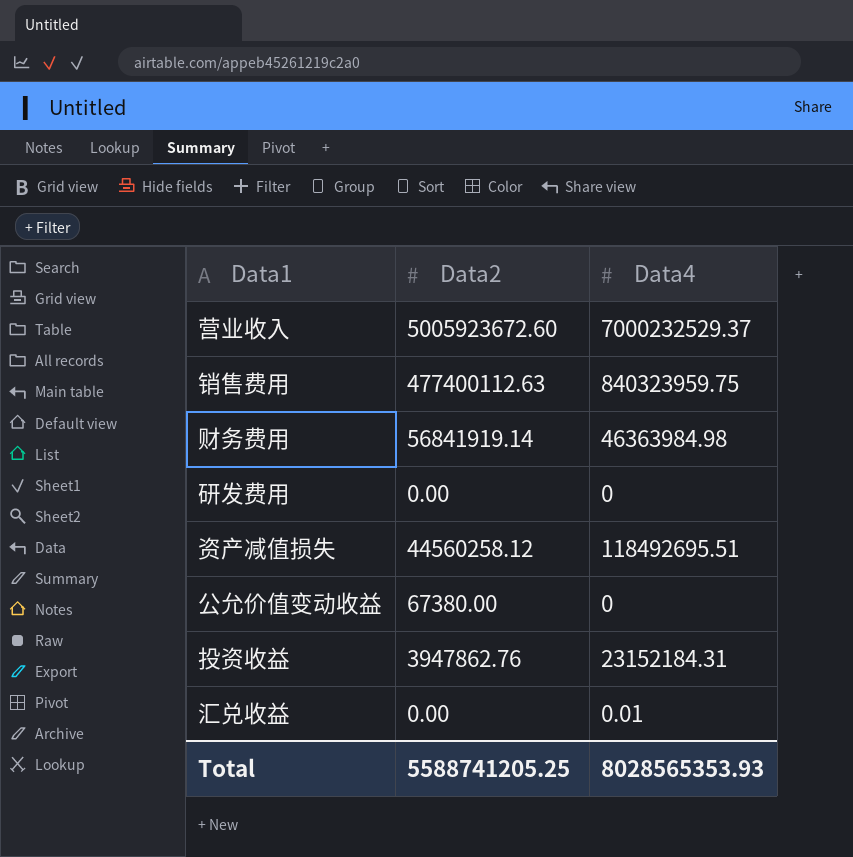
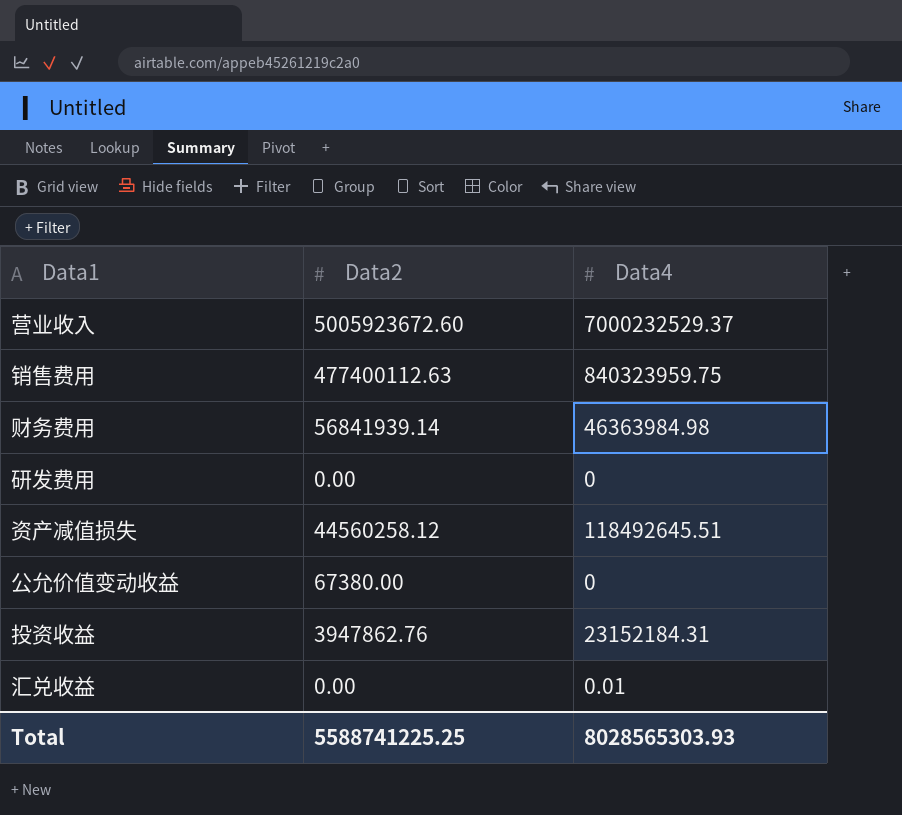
财务费用 | Data2: 56841919.14 -> 56841939.14
资产减值损失 | Data4: 118492695.51 -> 118492645.51
Total | Data2: 5588741205.25 -> 5588741225.25
Total | Data4: 8028565353.93 -> 8028565303.93

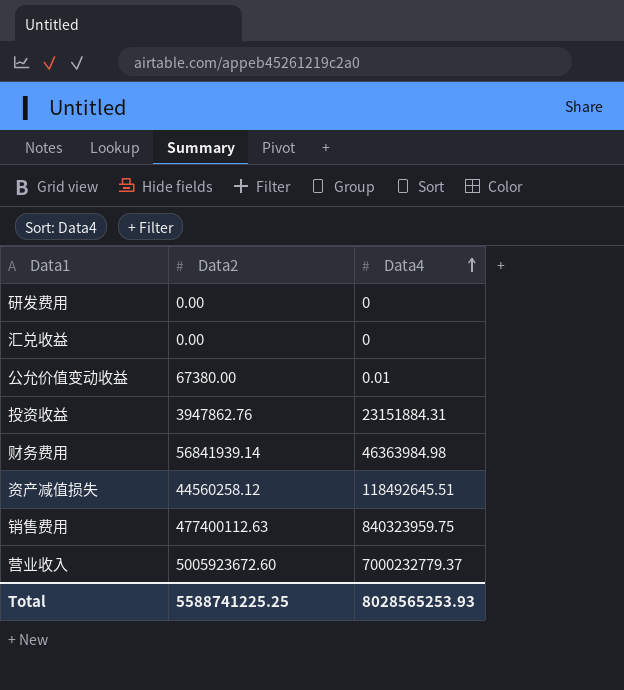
row order: none -> Data4 ascending
汇兑收益 | Data4: 0.01 -> 0
公允价值变动收益 | Data4: 0 -> 0.01
投资收益 | Data4: 23152184.31 -> 23151884.31
营业收入 | Data4: 7000232529.37 -> 7000232779.37
Total | Data4: 8028565303.93 -> 8028565253.93

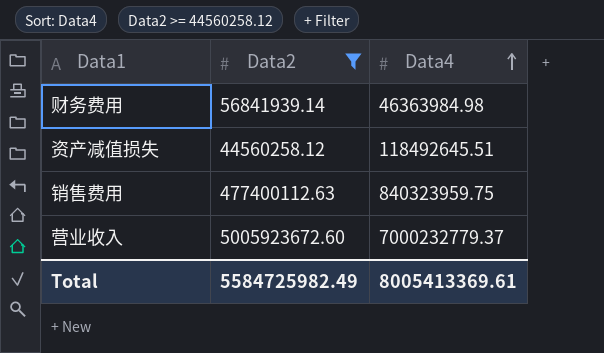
filter: none -> Data2 >= 44560258.12
Total | Data2: 5588741225.25 -> 5584725982.49
Total | Data4: 8028565253.93 -> 8005413369.61

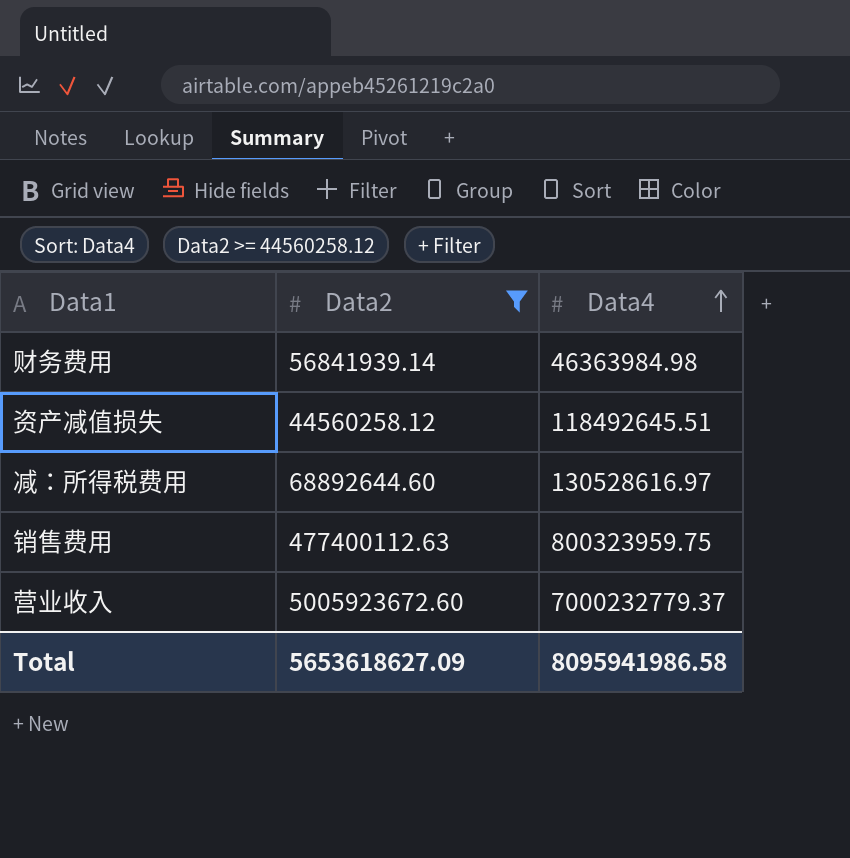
row 减：所得税费用: none -> 68892644.60 | 130528616.97
销售费用 | Data4: 840323959.75 -> 800323959.75
Total | Data2: 5584725982.49 -> 5653618627.09
Total | Data4: 8005413369.61 -> 8095941986.58

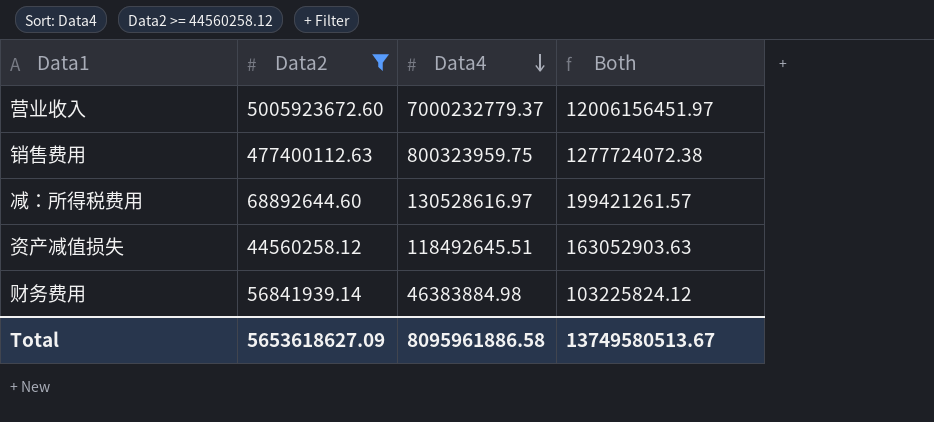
row order: Data4 ascending -> Data4 descending
column Both | formula: none -> [Data2] + [Data4]
财务费用 | Data4: 46363984.98 -> 46383884.98
Total | Data4: 8095941986.58 -> 8095961886.58

